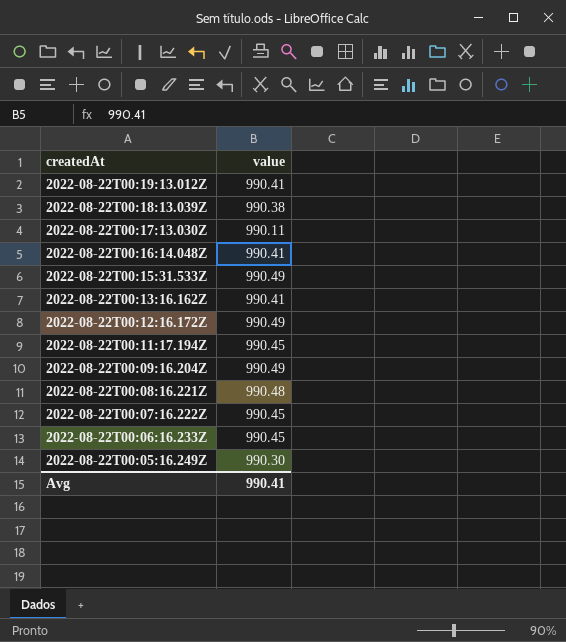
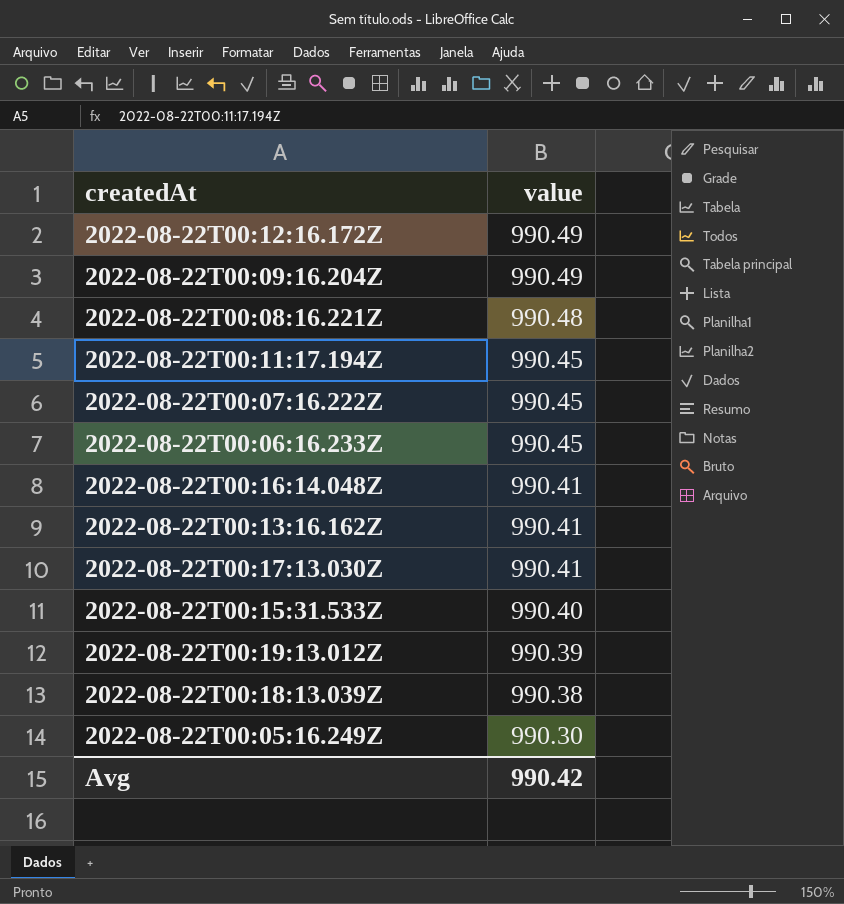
row order: createdAt descending -> value descending
2022-08-22T00:17:13.030Z | value: 990.11 -> 990.41
2022-08-22T00:15:31.533Z | value: 990.49 -> 990.40
2022-08-22T00:19:13.012Z | value: 990.41 -> 990.39
Avg | value: 990.41 -> 990.42

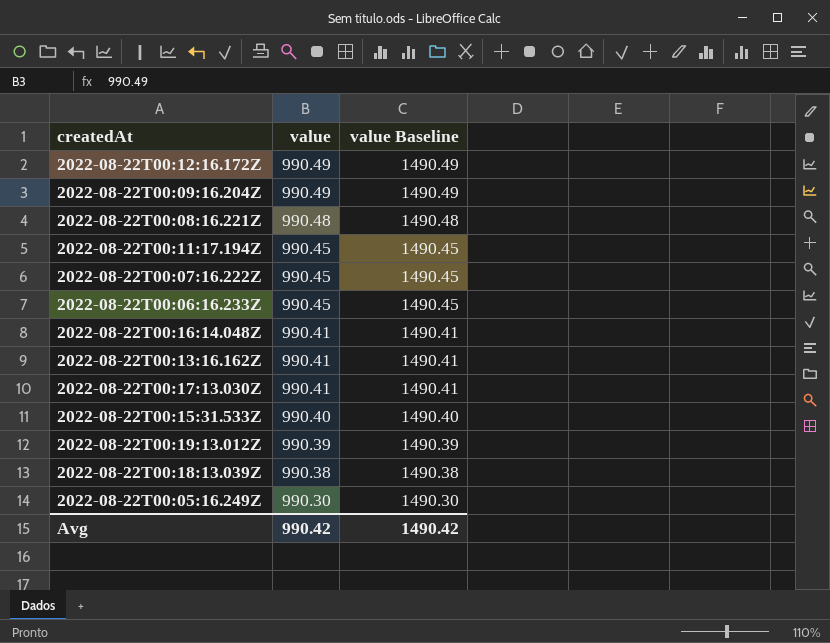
column value Baseline | formula: none -> [value] + 500

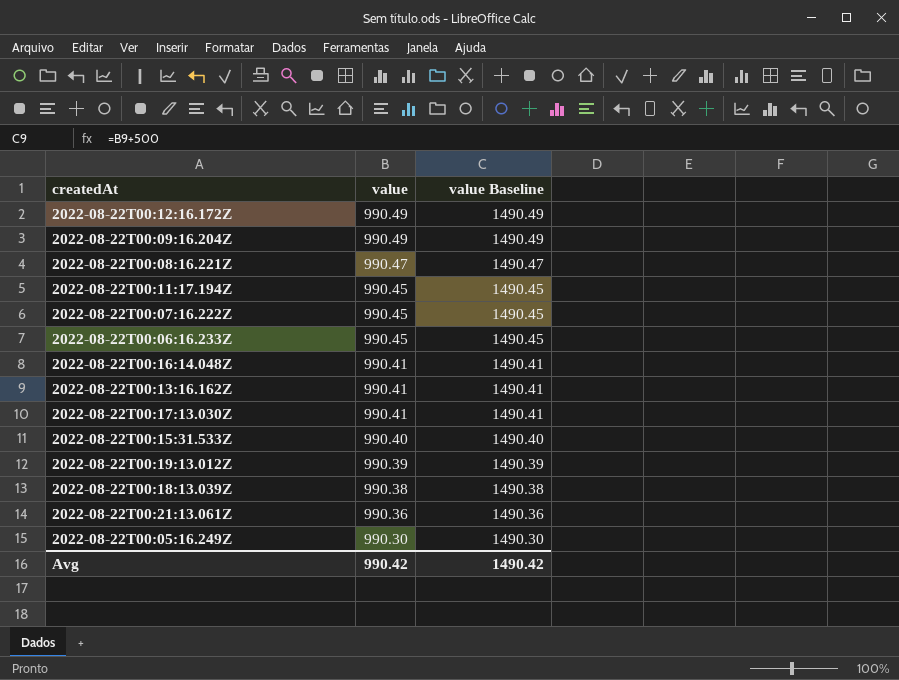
2022-08-22T00:08:16.221Z | value: 990.48 -> 990.47
2022-08-22T00:08:16.221Z | value Baseline: 1490.48 -> 1490.47
row 2022-08-22T00:21:13.061Z: none -> 990.36 | 1490.36

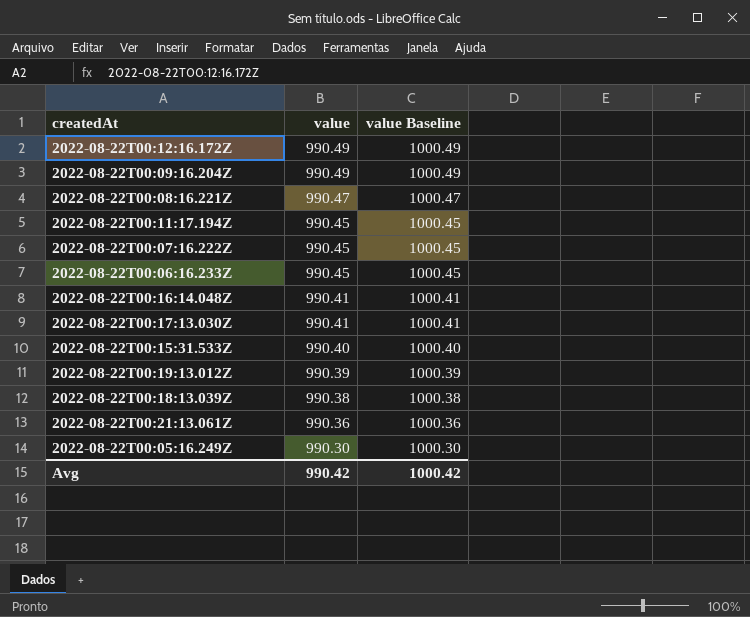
column value Baseline | formula: [value] + 500 -> [value] + 10
row 2022-08-22T00:13:16.162Z: 990.41 | 1490.41 -> none
Avg | value Baseline: 1490.42 -> 1000.42

